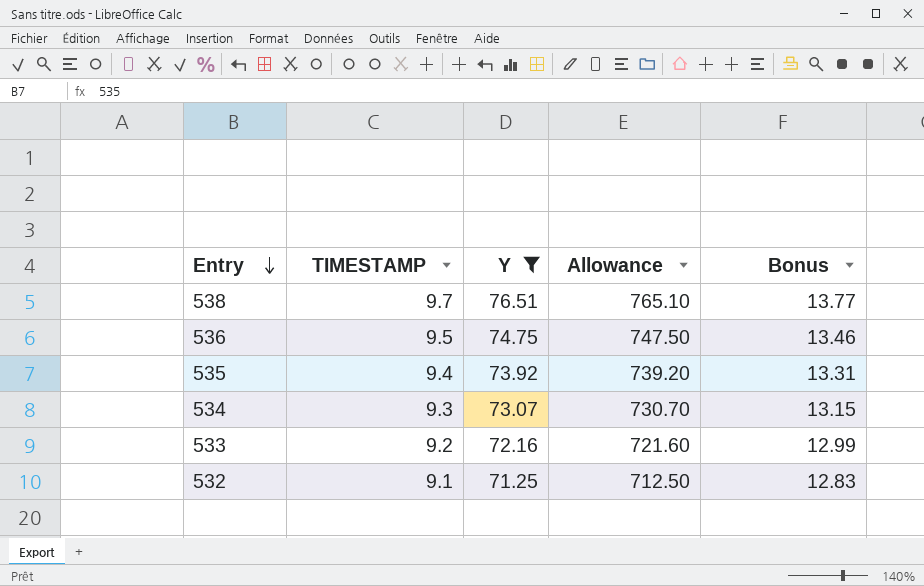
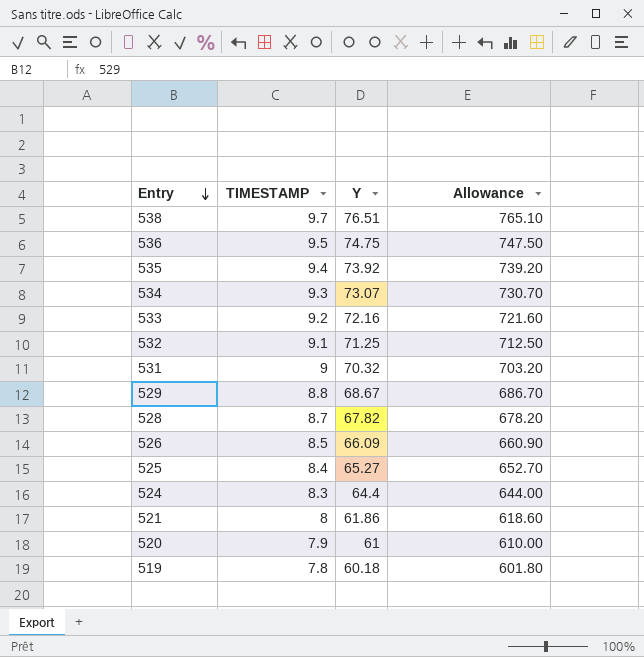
filter: Y >= 71.25 -> none
column Bonus | formula: [Y] * 0.18 -> none

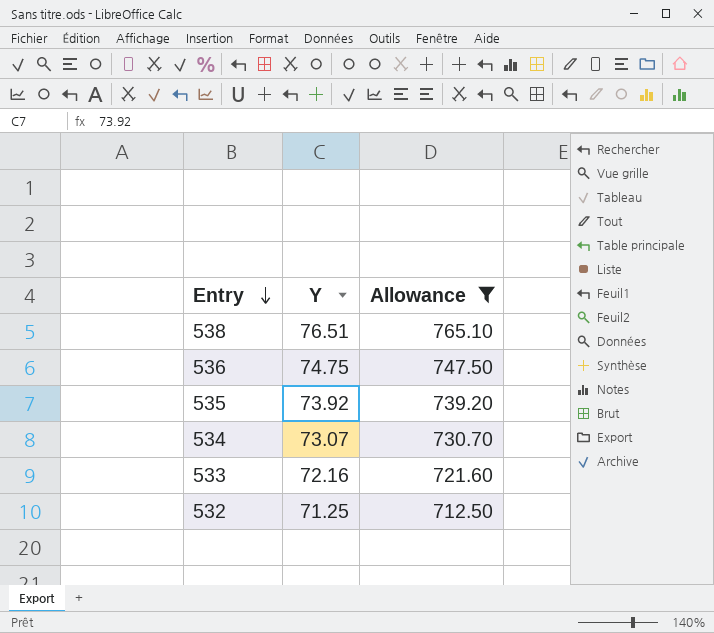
filter: none -> Allowance >= 712.50
column TIMESTAMP | position: 2 -> none

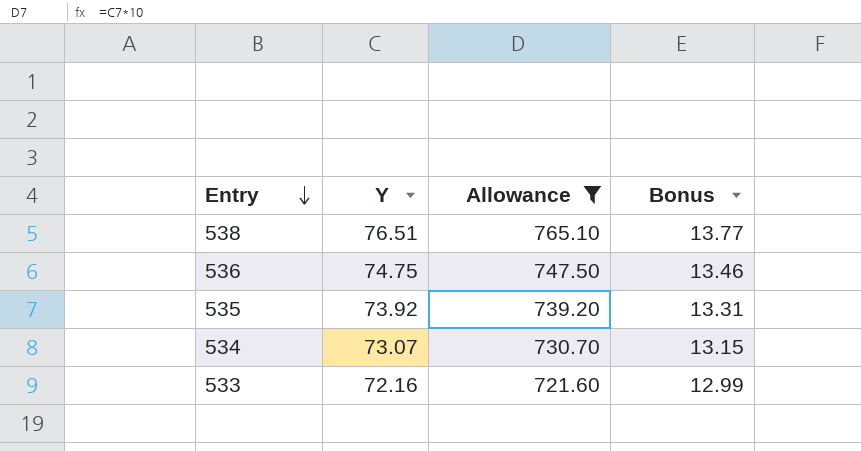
column Bonus | formula: none -> [Y] * 0.18
row 532: 71.25 | 712.50 -> none

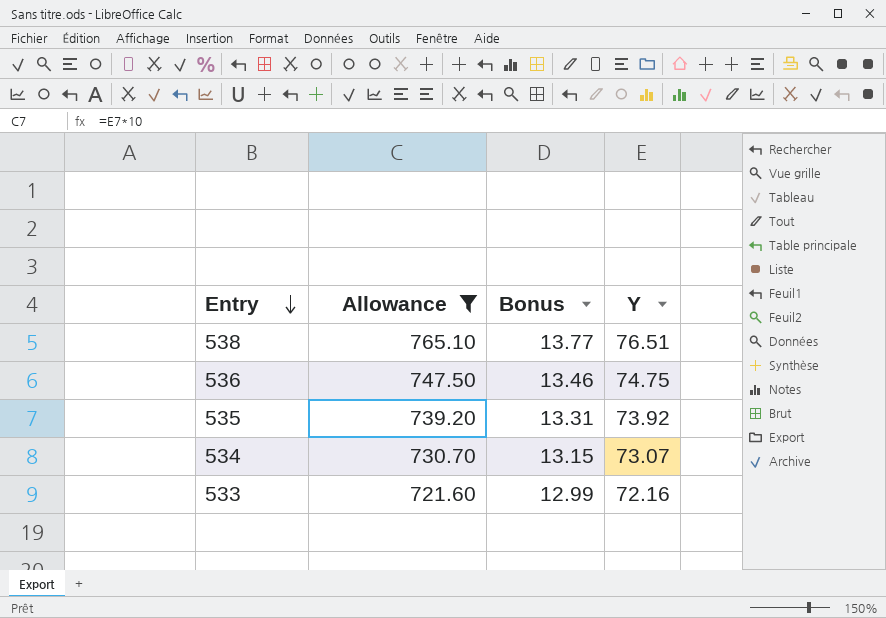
column Y | position: 2 -> 4

